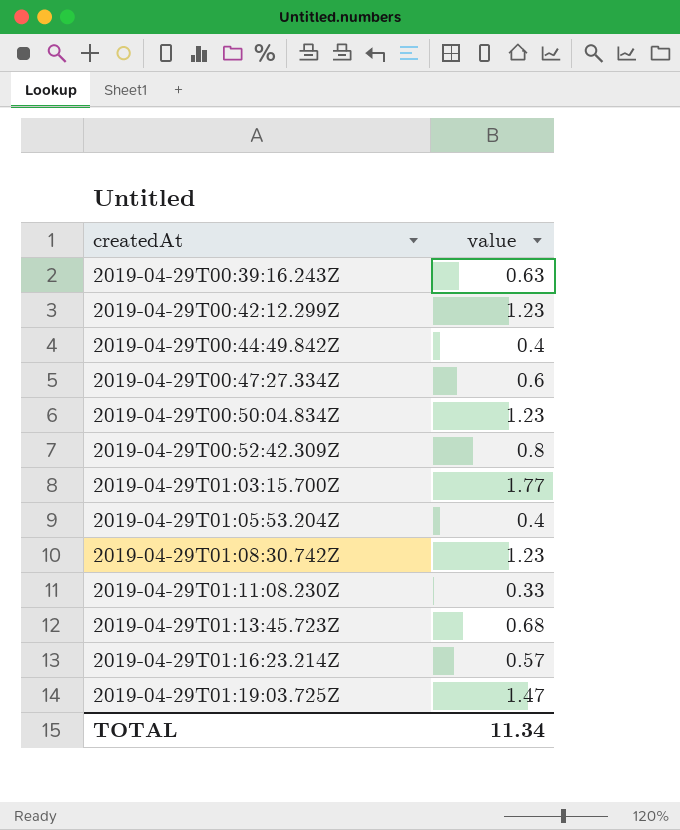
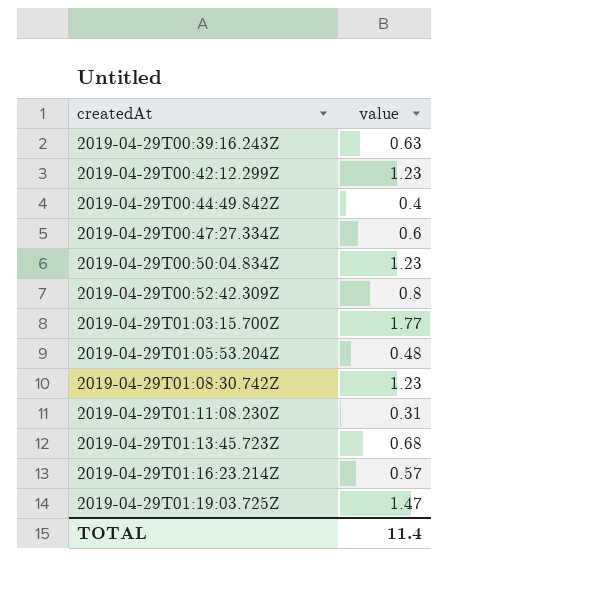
2019-04-29T01:05:53.204Z | value: 0.4 -> 0.48
2019-04-29T01:11:08.230Z | value: 0.33 -> 0.31
TOTAL | value: 11.34 -> 11.4

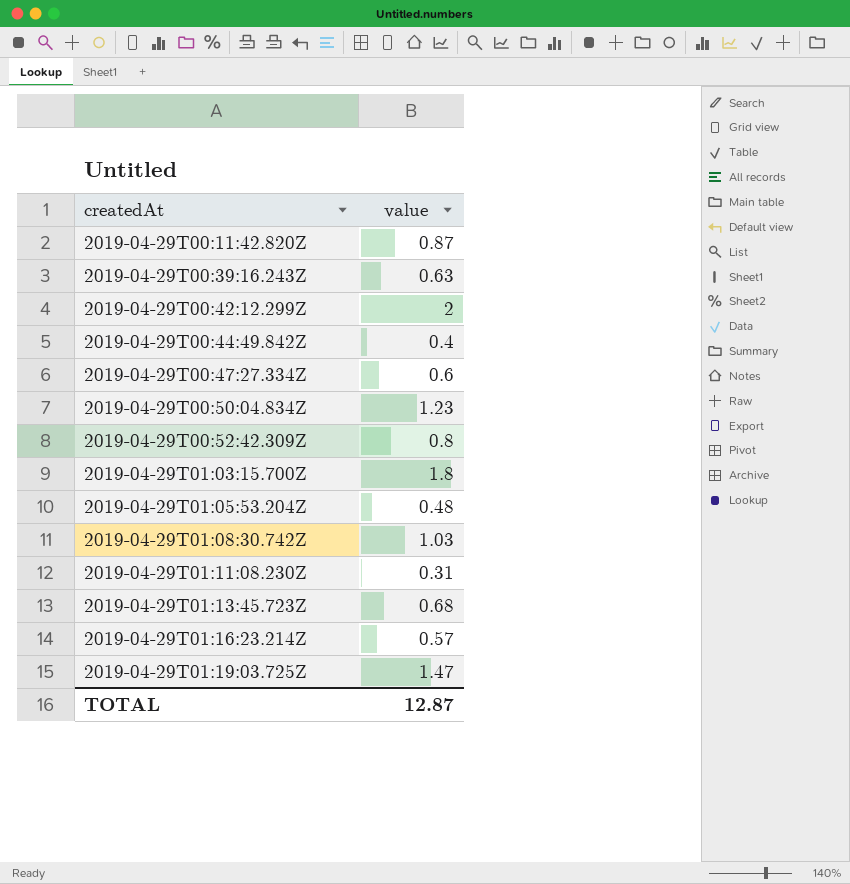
row 2019-04-29T00:11:42.820Z: none -> 0.87
2019-04-29T00:42:12.299Z | value: 1.23 -> 2
2019-04-29T01:03:15.700Z | value: 1.77 -> 1.8
2019-04-29T01:08:30.742Z | value: 1.23 -> 1.03
TOTAL | value: 11.4 -> 12.87

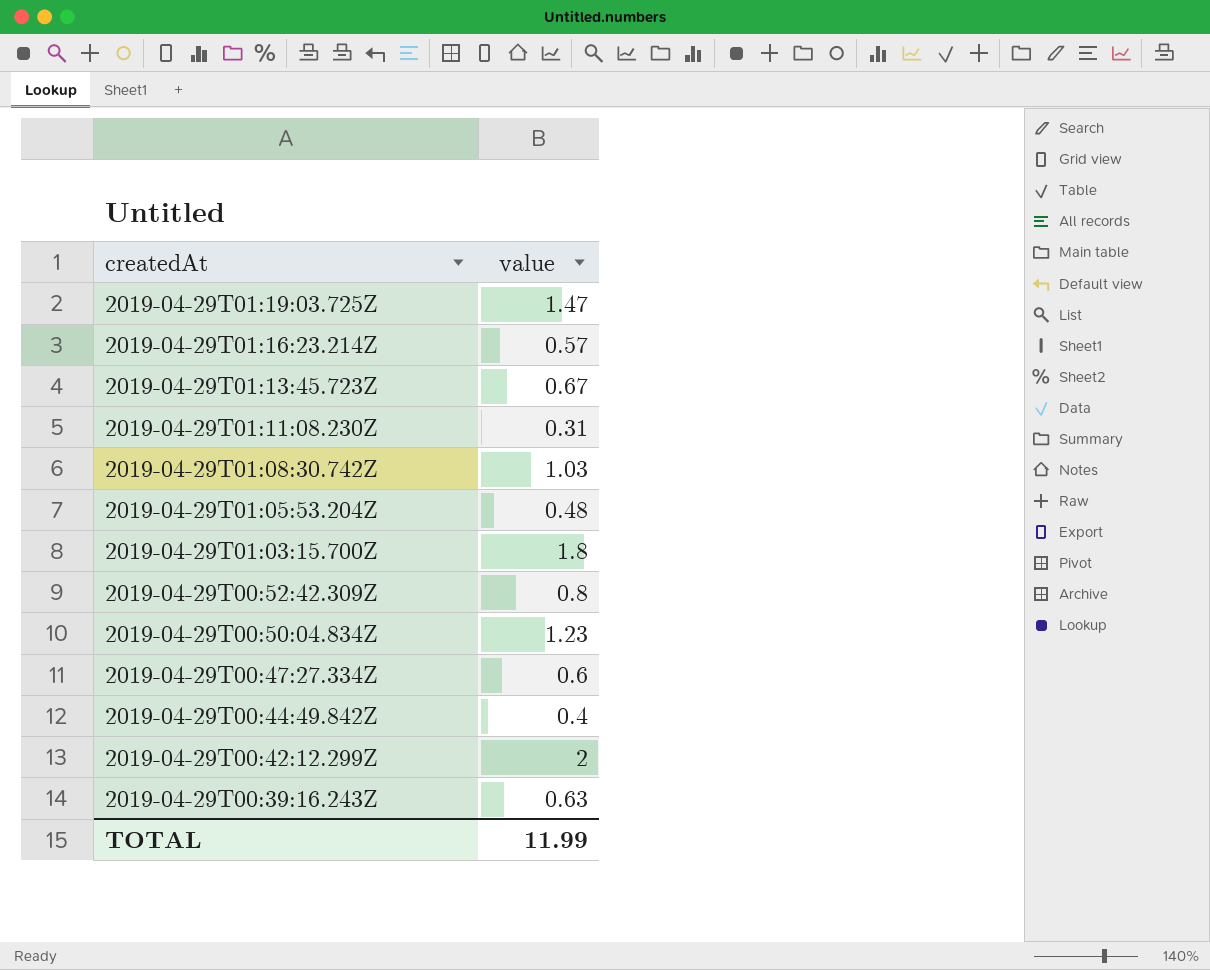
row order: createdAt ascending -> createdAt descending
row 2019-04-29T00:11:42.820Z: 0.87 -> none
2019-04-29T01:13:45.723Z | value: 0.68 -> 0.67
TOTAL | value: 12.87 -> 11.99

